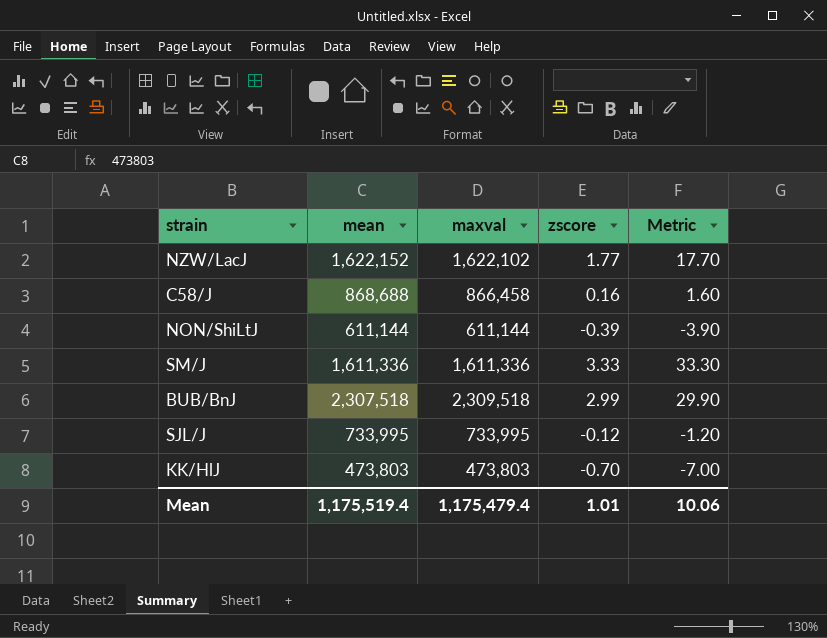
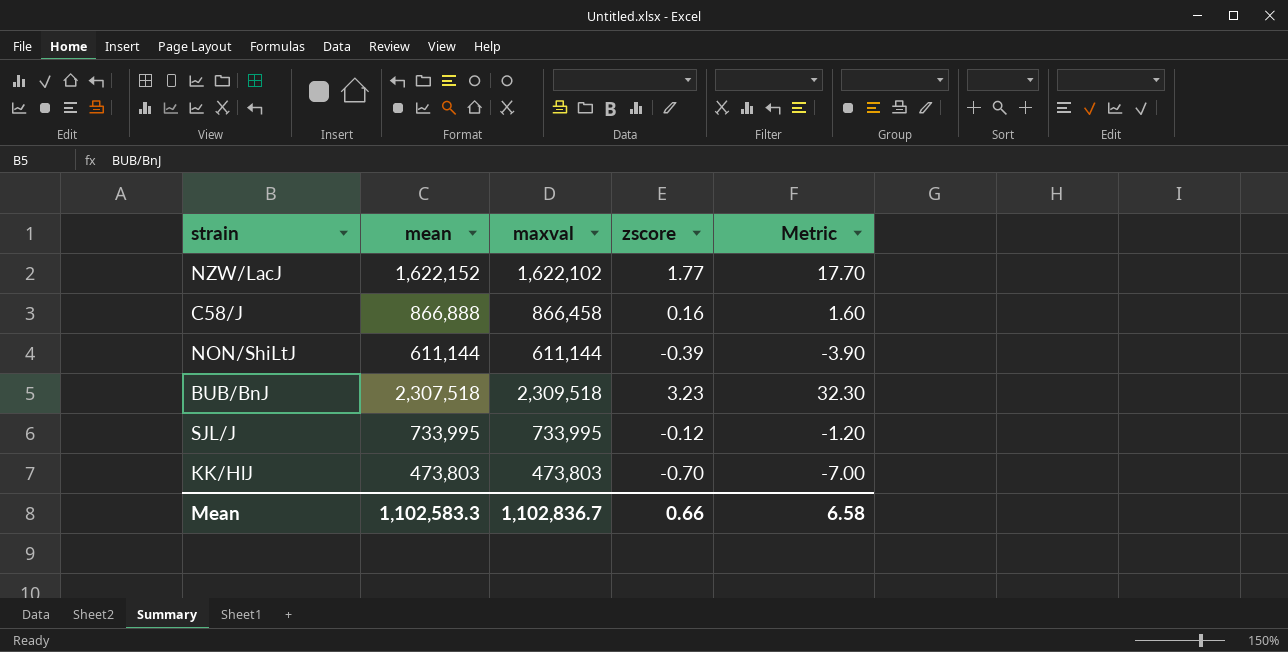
row SM/J: 1,611,336 | 1,611,336 | 3.33 | 33.30 -> none
C58/J | mean: 868,688 -> 866,888
BUB/BnJ | zscore: 2.99 -> 3.23
BUB/BnJ | Metric: 29.90 -> 32.30
Mean | mean: 1,175,519.4 -> 1,102,583.3
Mean | maxval: 1,175,479.4 -> 1,102,836.7
Mean | zscore: 1.01 -> 0.66
Mean | Metric: 10.06 -> 6.58

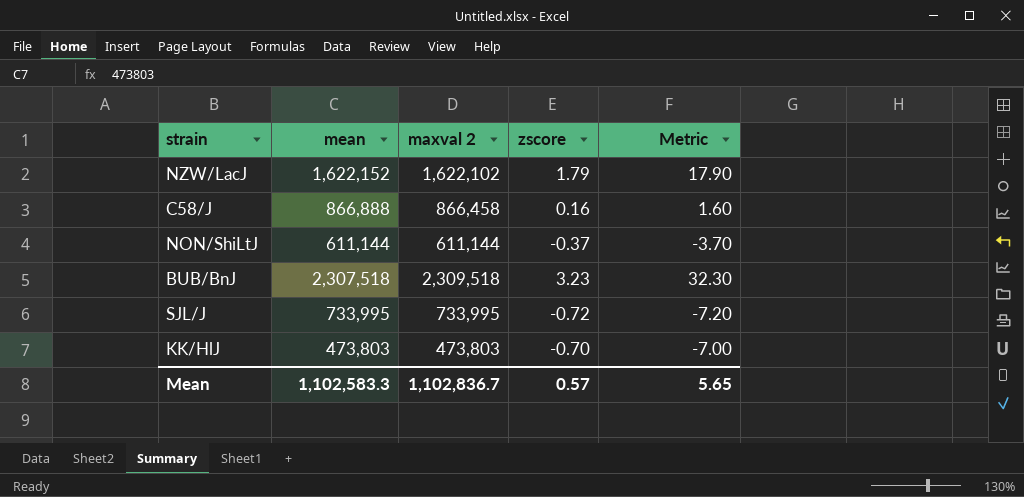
column name: maxval -> maxval 2
NZW/LacJ | zscore: 1.77 -> 1.79
NZW/LacJ | Metric: 17.70 -> 17.90
NON/ShiLtJ | zscore: -0.39 -> -0.37
NON/ShiLtJ | Metric: -3.90 -> -3.70
SJL/J | zscore: -0.12 -> -0.72
SJL/J | Metric: -1.20 -> -7.20
Mean | zscore: 0.66 -> 0.57
Mean | Metric: 6.58 -> 5.65

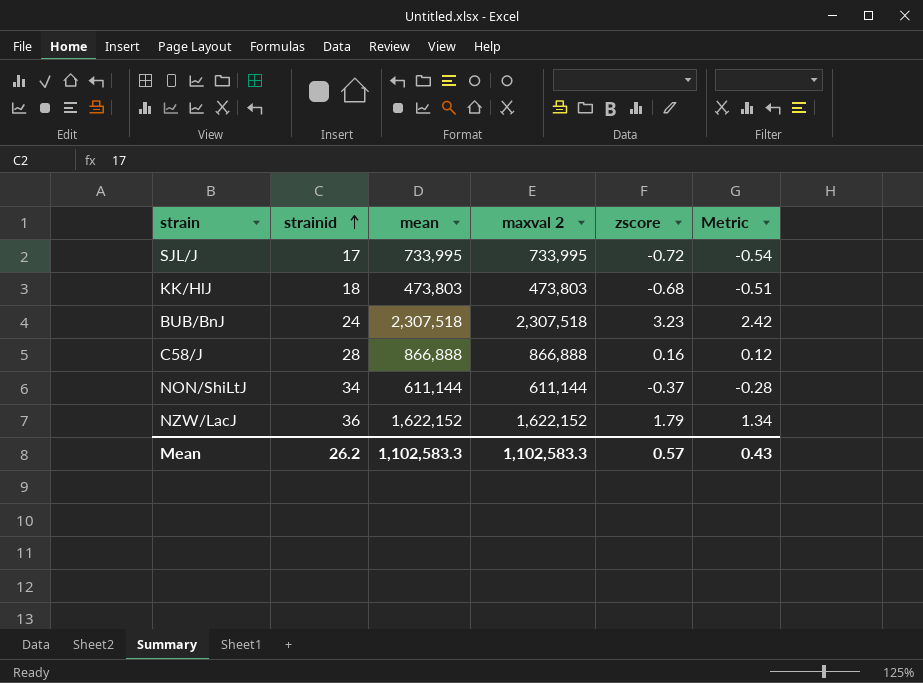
row order: none -> strainid ascending
column strainid | position: none -> 2
column Metric | formula: [zscore] * 10 -> [zscore] * 0.75
KK/HlJ | zscore: -0.70 -> -0.68
BUB/BnJ | maxval 2: 2,309,518 -> 2,307,518
C58/J | maxval 2: 866,458 -> 866,888
NZW/LacJ | maxval 2: 1,622,102 -> 1,622,152
Mean | maxval 2: 1,102,836.7 -> 1,102,583.3
Mean | Metric: 5.65 -> 0.43

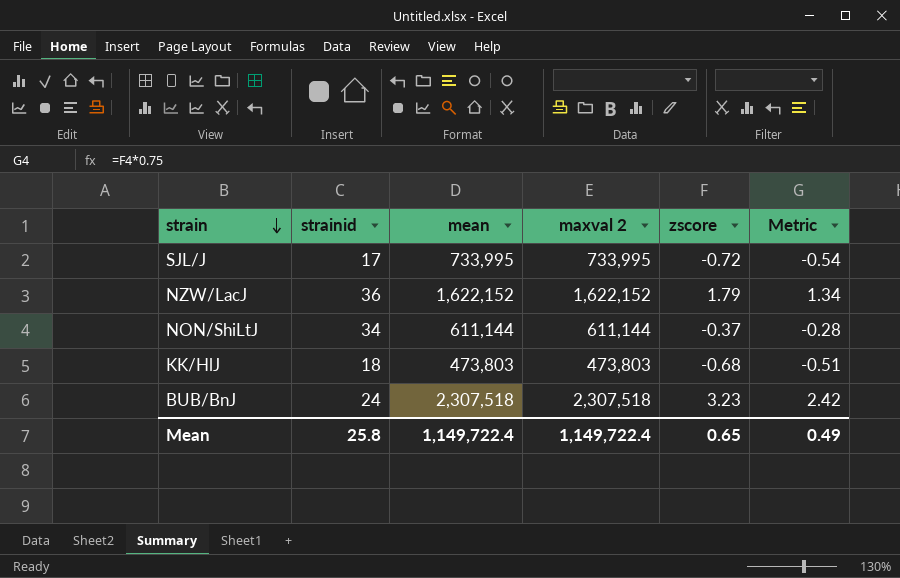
row order: strainid ascending -> strain descending
row C58/J: 28 | 866,888 | 866,888 | 0.16 | 0.12 -> none
Mean | strainid: 26.2 -> 25.8
Mean | mean: 1,102,583.3 -> 1,149,722.4
Mean | maxval 2: 1,102,583.3 -> 1,149,722.4
Mean | zscore: 0.57 -> 0.65
Mean | Metric: 0.43 -> 0.49

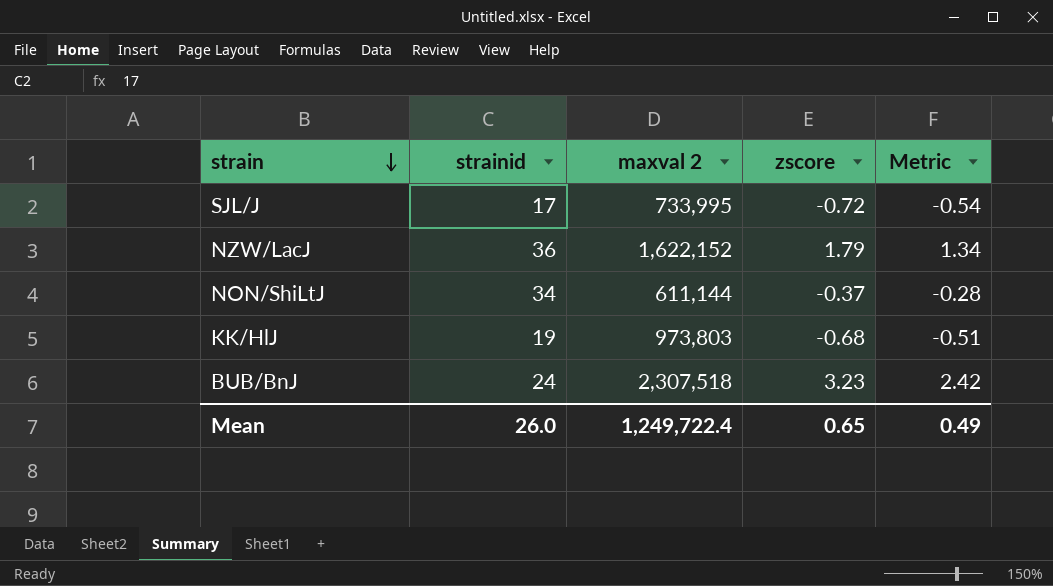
column mean | position: 3 -> none
KK/HlJ | strainid: 18 -> 19
KK/HlJ | maxval 2: 473,803 -> 973,803
Mean | strainid: 25.8 -> 26.0
Mean | maxval 2: 1,149,722.4 -> 1,249,722.4

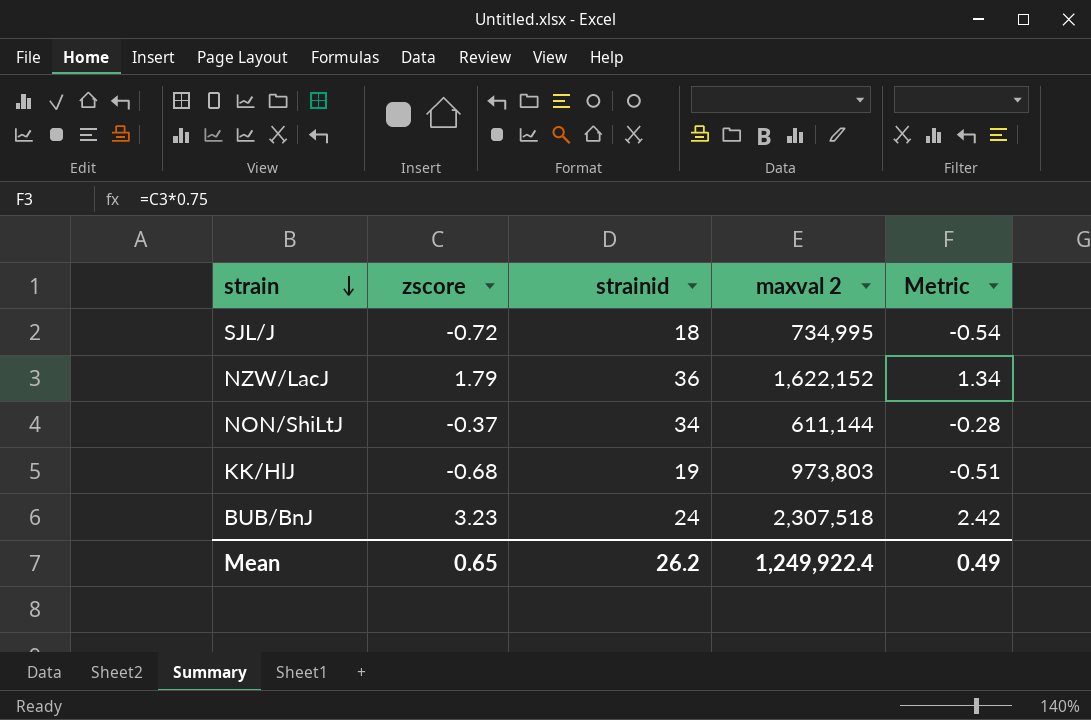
column zscore | position: 4 -> 2
SJL/J | strainid: 17 -> 18
SJL/J | maxval 2: 733,995 -> 734,995
Mean | strainid: 26.0 -> 26.2
Mean | maxval 2: 1,249,722.4 -> 1,249,922.4

